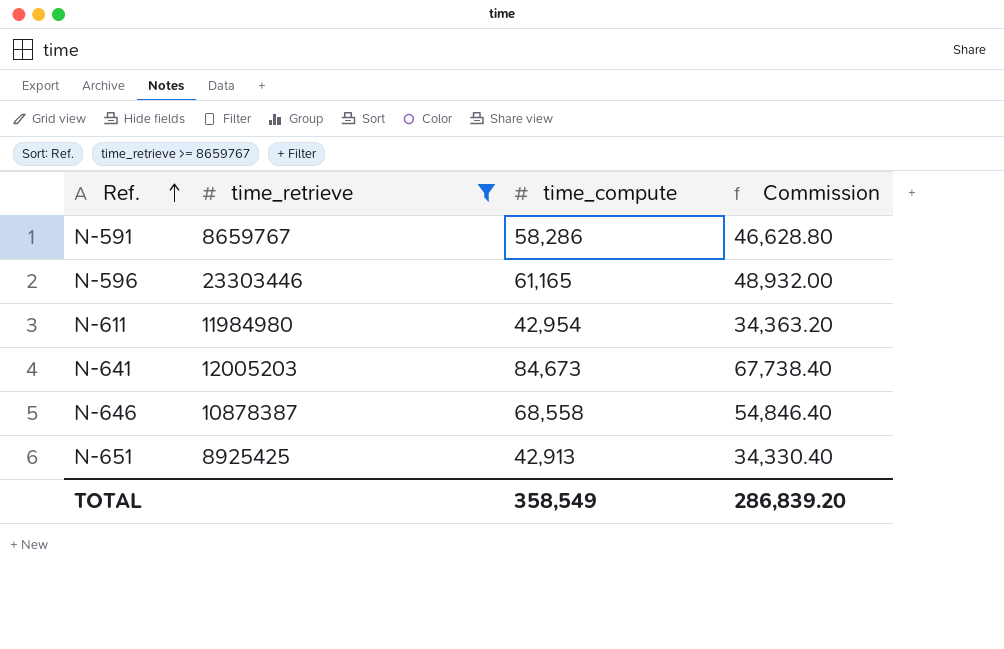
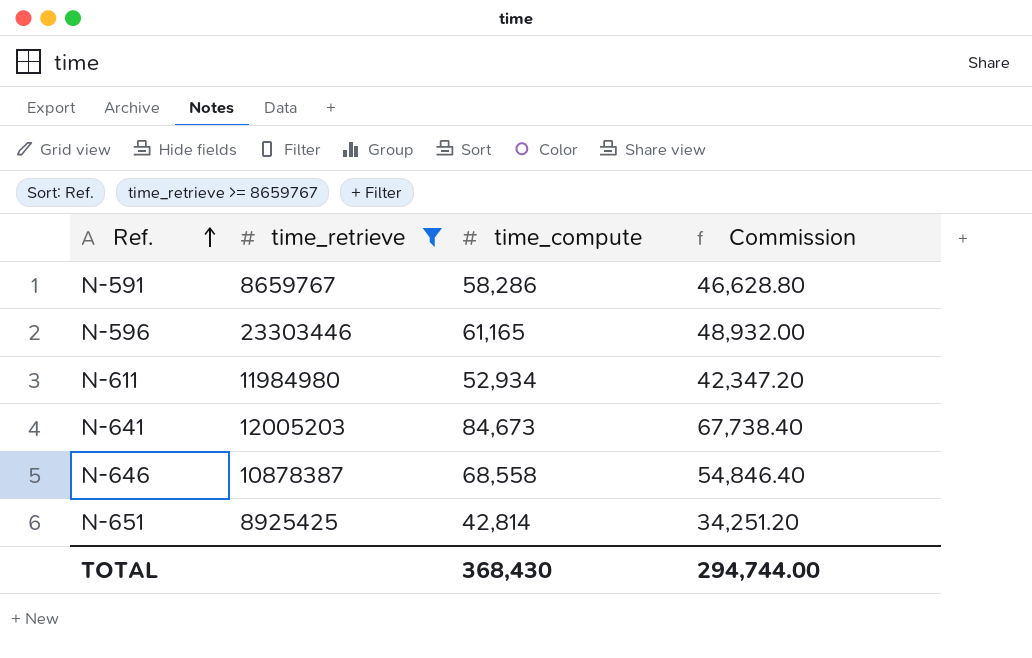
N-611 | time_compute: 42,954 -> 52,934
N-611 | Commission: 34,363.20 -> 42,347.20
N-651 | time_compute: 42,913 -> 42,814
N-651 | Commission: 34,330.40 -> 34,251.20
TOTAL | time_compute: 358,549 -> 368,430
TOTAL | Commission: 286,839.20 -> 294,744.00

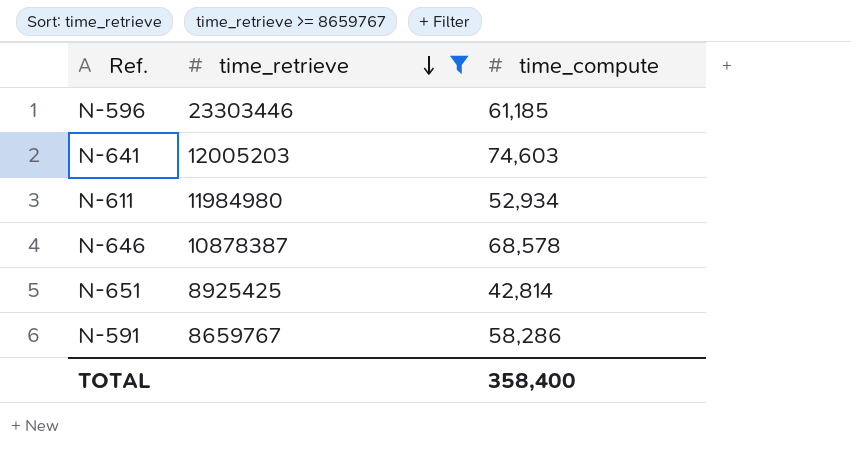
row order: Ref. ascending -> time_retrieve descending
column Commission | formula: [time_compute] * 0.8 -> none
N-596 | time_compute: 61,165 -> 61,185
N-641 | time_compute: 84,673 -> 74,603
N-646 | time_compute: 68,558 -> 68,578
TOTAL | time_compute: 368,430 -> 358,400

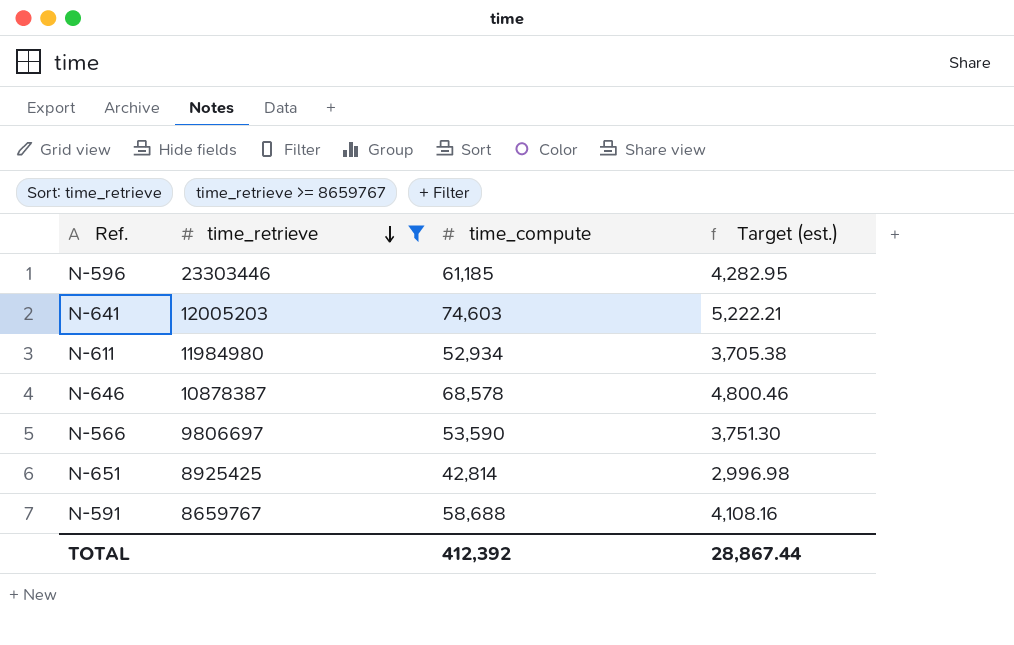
column Target (est.) | formula: none -> [time_compute] * 0.07
row N-566: none -> 9806697 | 53,590 | 3,751.30
N-591 | time_compute: 58,286 -> 58,688
TOTAL | time_compute: 358,400 -> 412,392

